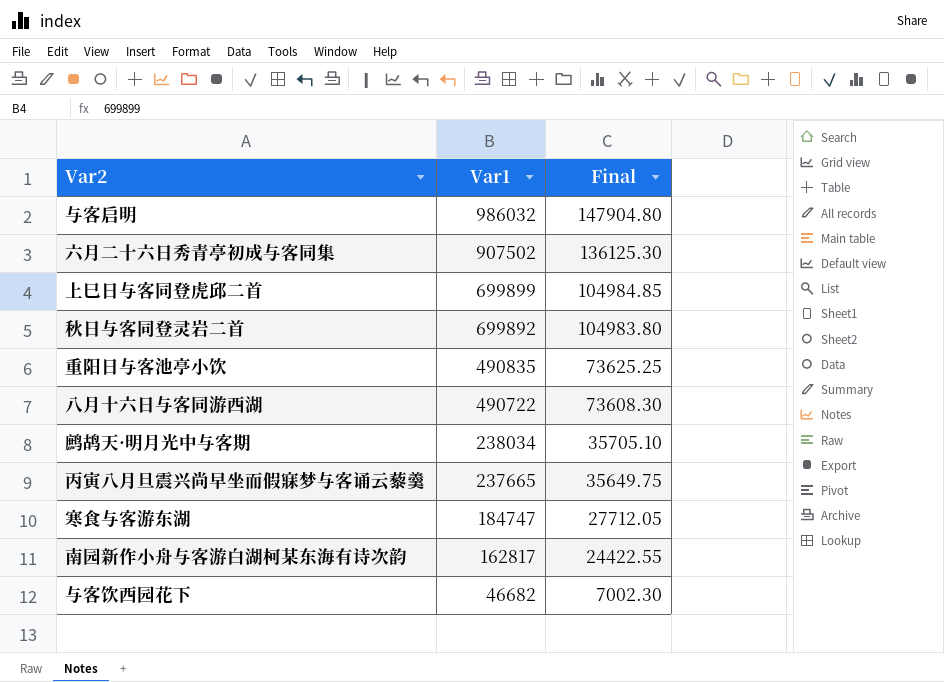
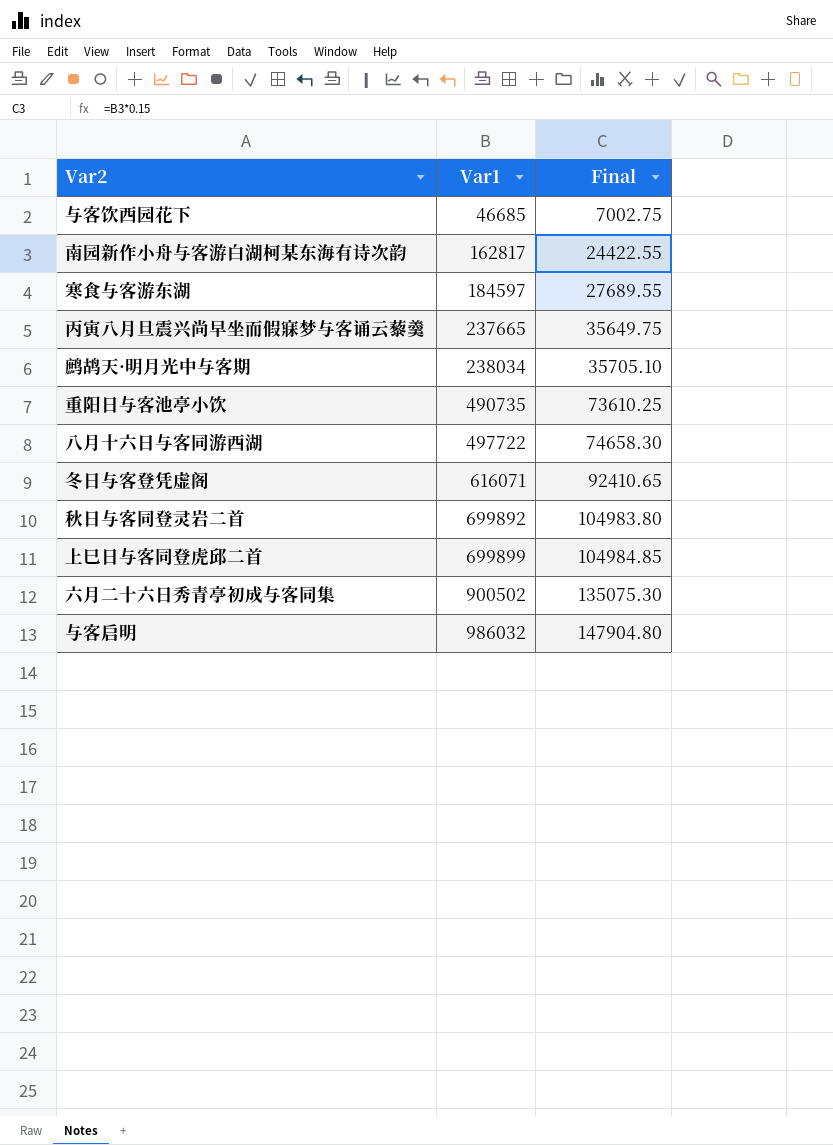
row order: Var1 descending -> Var1 ascending
与客饮西园花下 | Var1: 46682 -> 46685
与客饮西园花下 | Final: 7002.30 -> 7002.75
寒食与客游东湖 | Var1: 184747 -> 184597
寒食与客游东湖 | Final: 27712.05 -> 27689.55
重阳日与客池亭小饮 | Var1: 490835 -> 490735
重阳日与客池亭小饮 | Final: 73625.25 -> 73610.25
八月十六日与客同游西湖 | Var1: 490722 -> 497722
八月十六日与客同游西湖 | Final: 73608.30 -> 74658.30
row 冬日与客登凭虚阁: none -> 616071 | 92410.65
六月二十六日秀青亭初成与客同集 | Var1: 907502 -> 900502
六月二十六日秀青亭初成与客同集 | Final: 136125.30 -> 135075.30

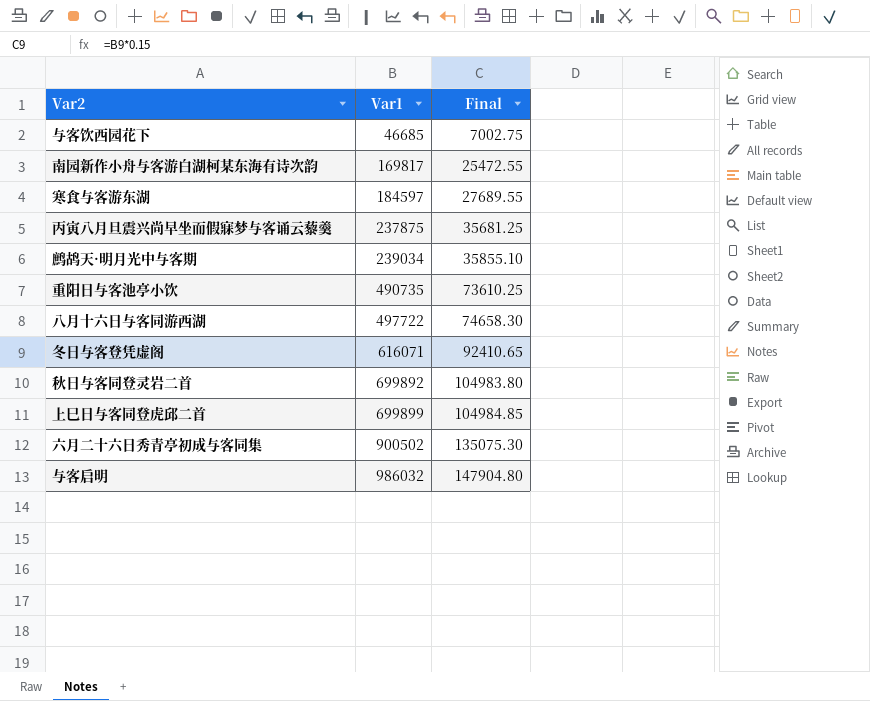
南园新作小舟与客游白湖柯某东海有诗次韵 | Var1: 162817 -> 169817
南园新作小舟与客游白湖柯某东海有诗次韵 | Final: 24422.55 -> 25472.55
丙寅八月旦震兴尚早坐而假寐梦与客诵云藜羹 | Var1: 237665 -> 237875
丙寅八月旦震兴尚早坐而假寐梦与客诵云藜羹 | Final: 35649.75 -> 35681.25
鹧鸪天·明月光中与客期 | Var1: 238034 -> 239034
鹧鸪天·明月光中与客期 | Final: 35705.10 -> 35855.10

